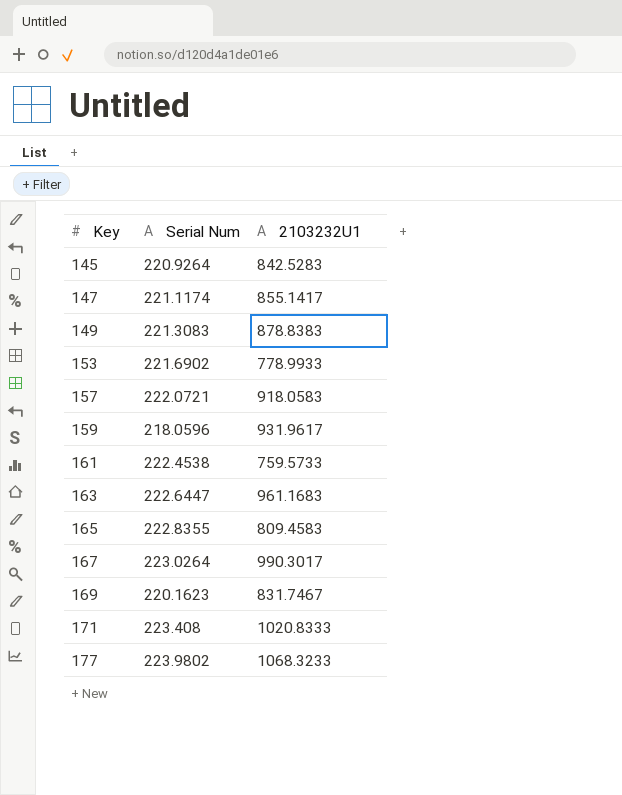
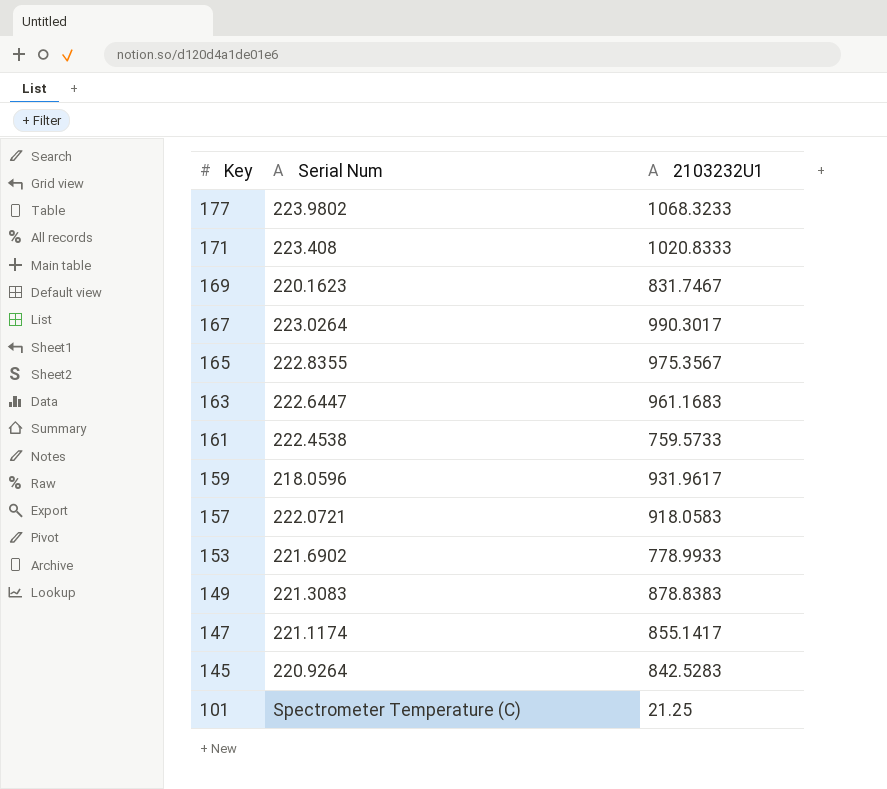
row order: Key ascending -> Key descending
165 | 2103232U1: 809.4583 -> 975.3567
row 101: none -> Spectrometer Temperature (C) | 21.25

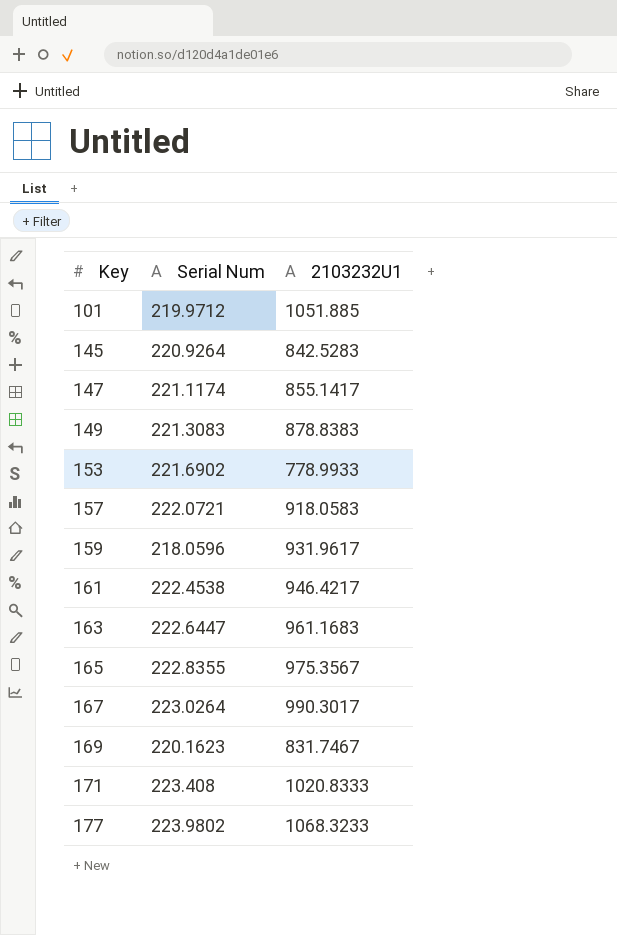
row order: Key descending -> Key ascending
101 | Serial Num: Spectrometer Temperature (C) -> 219.9712
101 | 2103232U1: 21.25 -> 1051.885
161 | 2103232U1: 759.5733 -> 946.4217

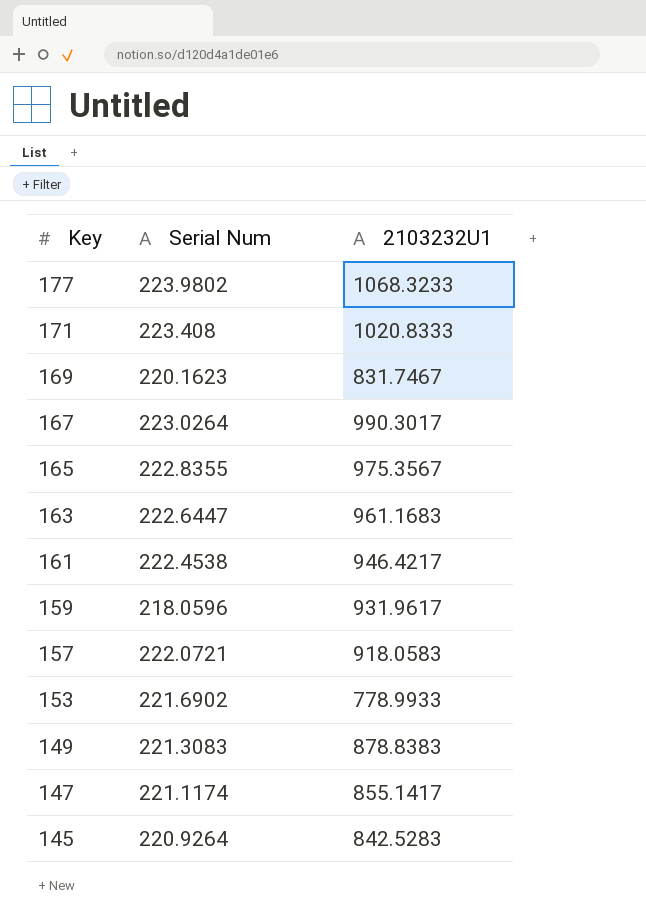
row order: Key ascending -> Key descending
row 101: 219.9712 | 1051.885 -> none

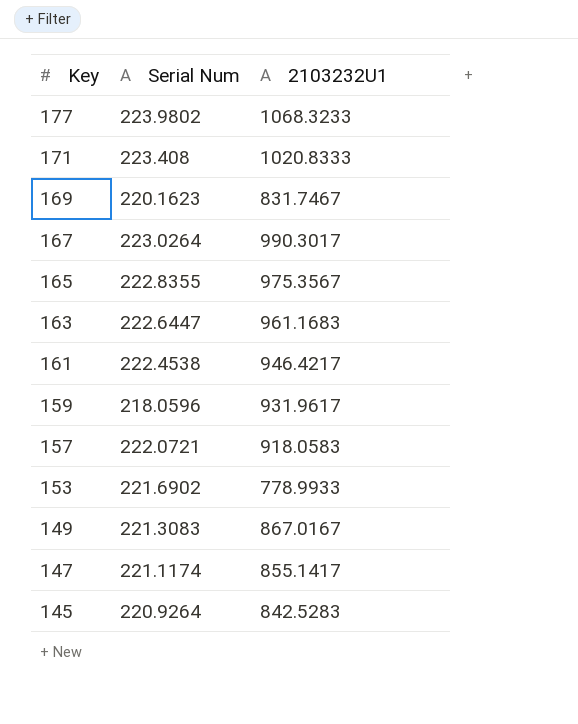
149 | 2103232U1: 878.8383 -> 867.0167

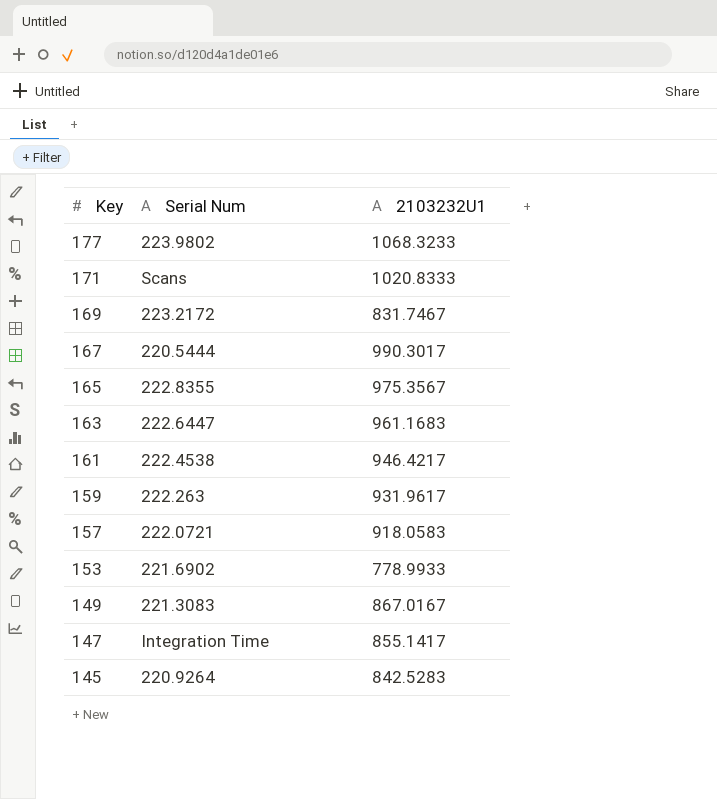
171 | Serial Num: 223.408 -> Scans
169 | Serial Num: 220.1623 -> 223.2172
167 | Serial Num: 223.0264 -> 220.5444
159 | Serial Num: 218.0596 -> 222.263
147 | Serial Num: 221.1174 -> Integration Time

